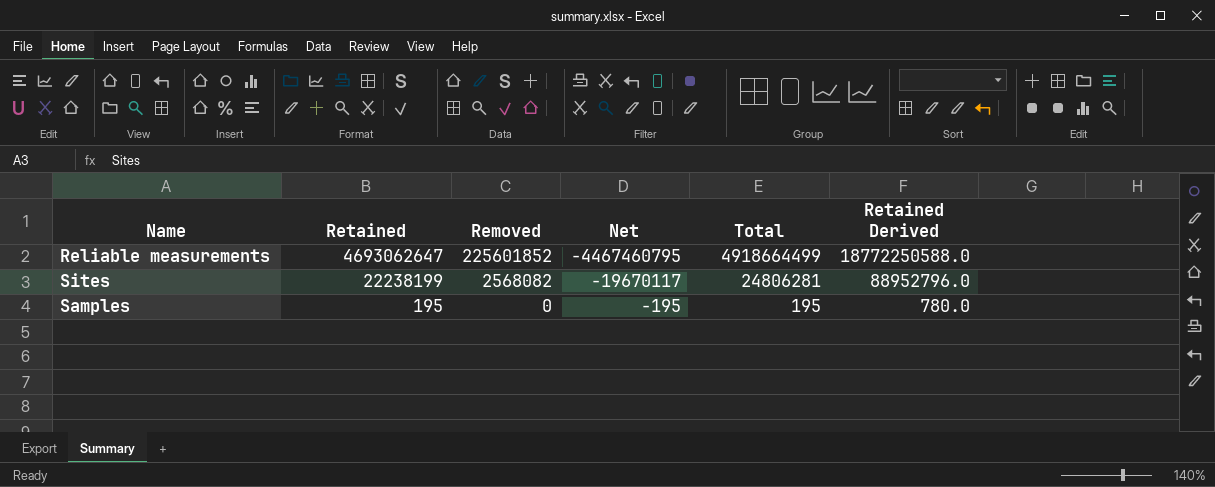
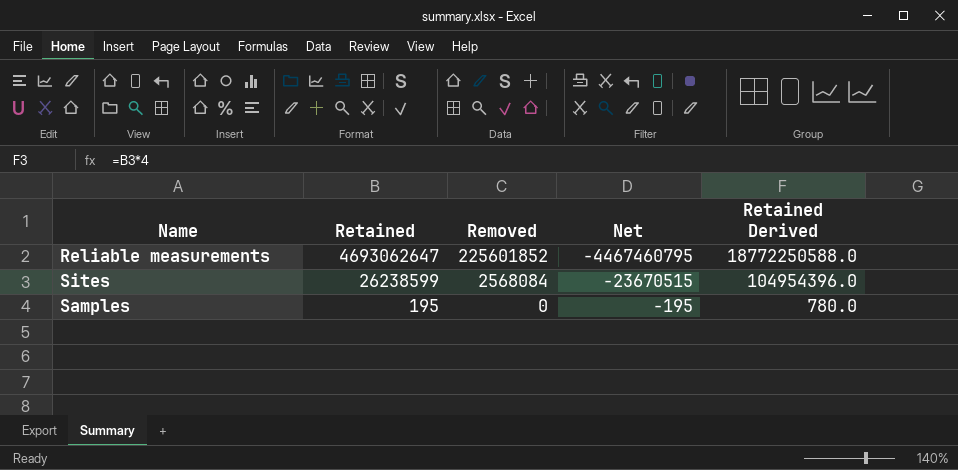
column Total | formula: [Retained] + [Removed] -> none
Sites | Retained: 22238199 -> 26238599
Sites | Removed: 2568082 -> 2568084
Sites | Net: -19670117 -> -23670515
Sites | Retained Derived: 88952796.0 -> 104954396.0

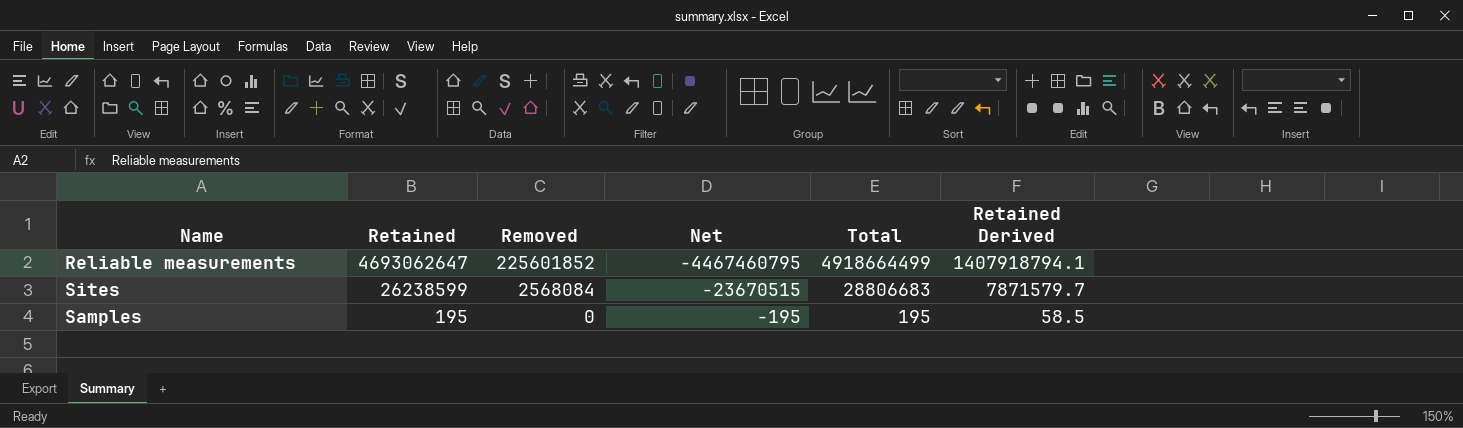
column Total | formula: none -> [Retained] + [Removed]
column Retained Derived | formula: [Retained] * 4 -> [Retained] * 0.3

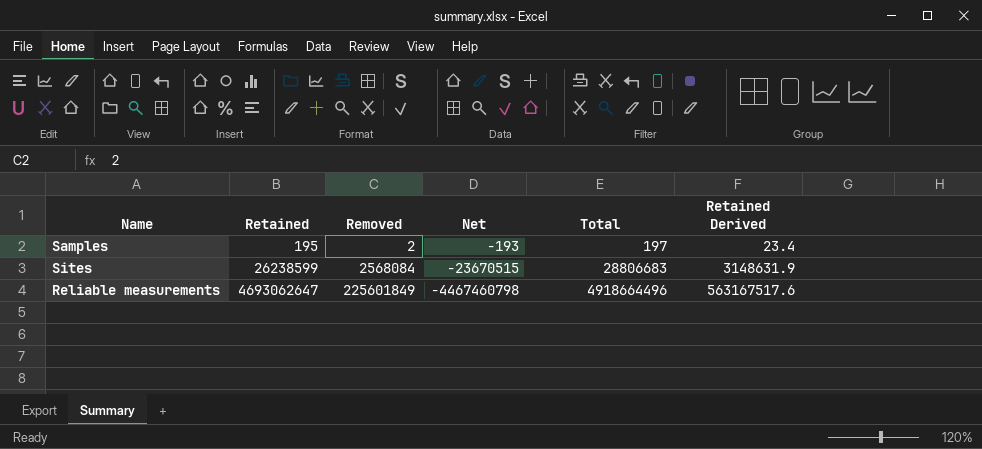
row order: Retained descending -> Retained ascending
column Retained Derived | formula: [Retained] * 0.3 -> [Retained] * 0.12
Samples | Removed: 0 -> 2
Samples | Net: -195 -> -193
Samples | Total: 195 -> 197
Reliable measurements | Removed: 225601852 -> 225601849
Reliable measurements | Net: -4467460795 -> -4467460798
Reliable measurements | Total: 4918664499 -> 4918664496

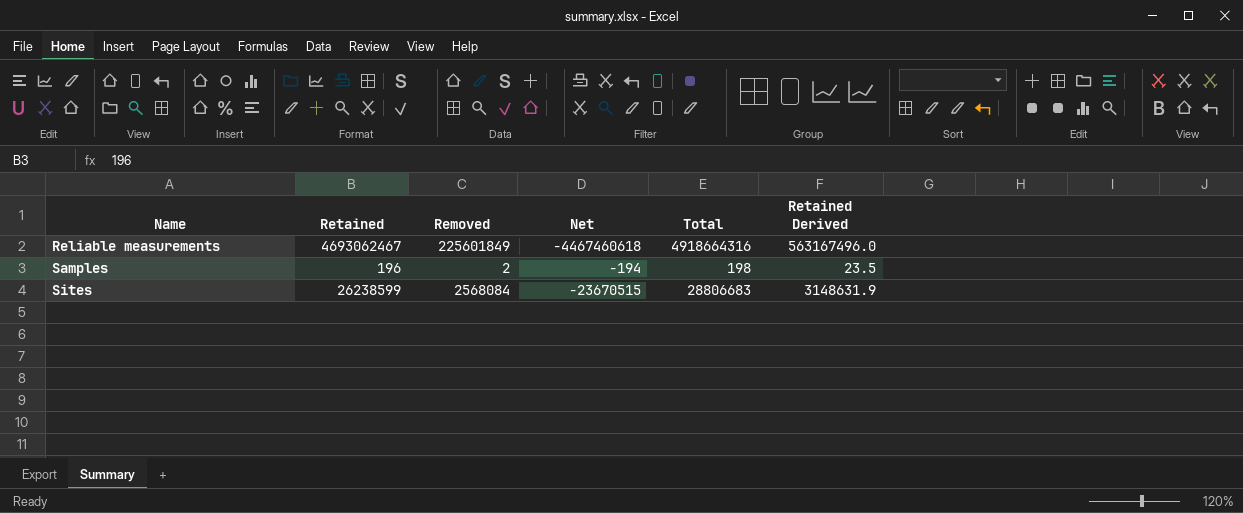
row order: Retained ascending -> Name ascending
Reliable measurements | Retained: 4693062647 -> 4693062467
Reliable measurements | Net: -4467460798 -> -4467460618
Reliable measurements | Total: 4918664496 -> 4918664316
Reliable measurements | Retained Derived: 563167517.6 -> 563167496.0
Samples | Retained: 195 -> 196
Samples | Net: -193 -> -194
Samples | Total: 197 -> 198
Samples | Retained Derived: 23.4 -> 23.5

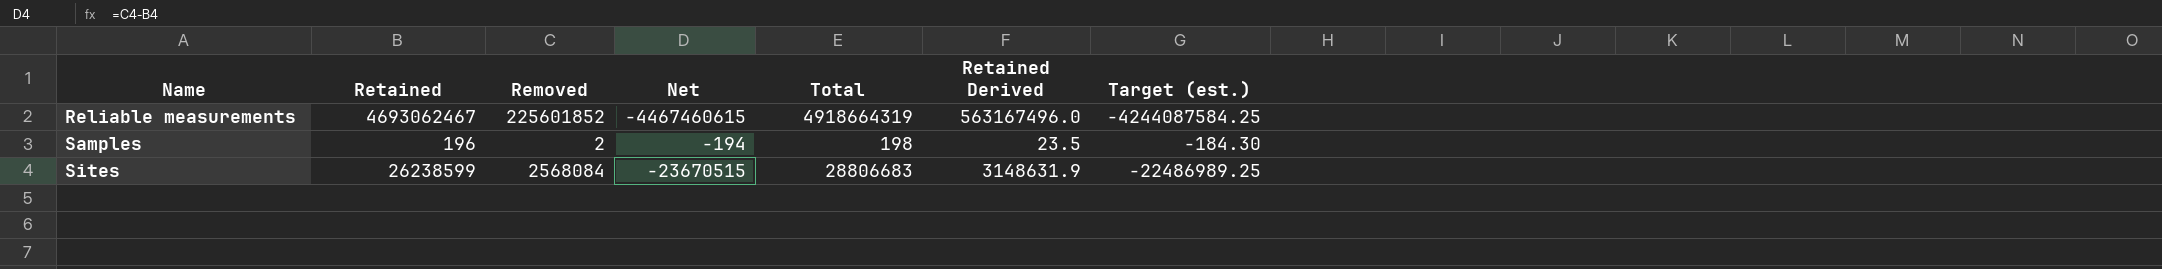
column Target (est.) | formula: none -> [Net] * 0.95
Reliable measurements | Removed: 225601849 -> 225601852
Reliable measurements | Net: -4467460618 -> -4467460615
Reliable measurements | Total: 4918664316 -> 4918664319

